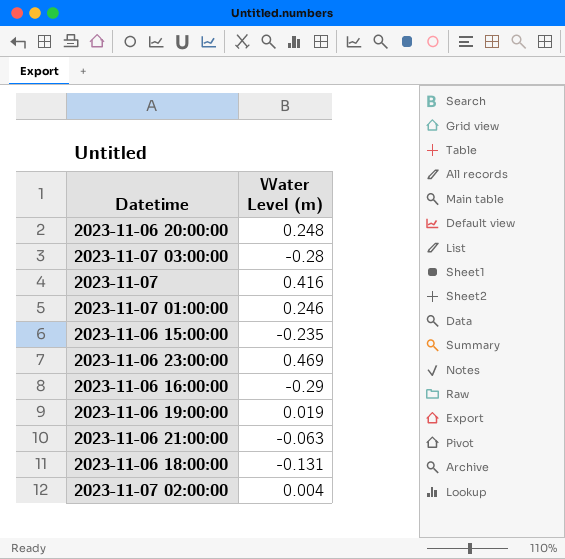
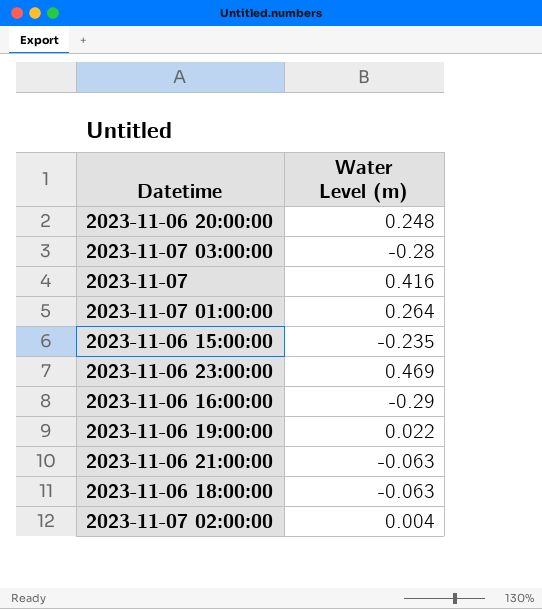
2023-11-07 01:00:00 | Water Level (m): 0.246 -> 0.264
2023-11-06 19:00:00 | Water Level (m): 0.019 -> 0.022
2023-11-06 18:00:00 | Water Level (m): -0.131 -> -0.063

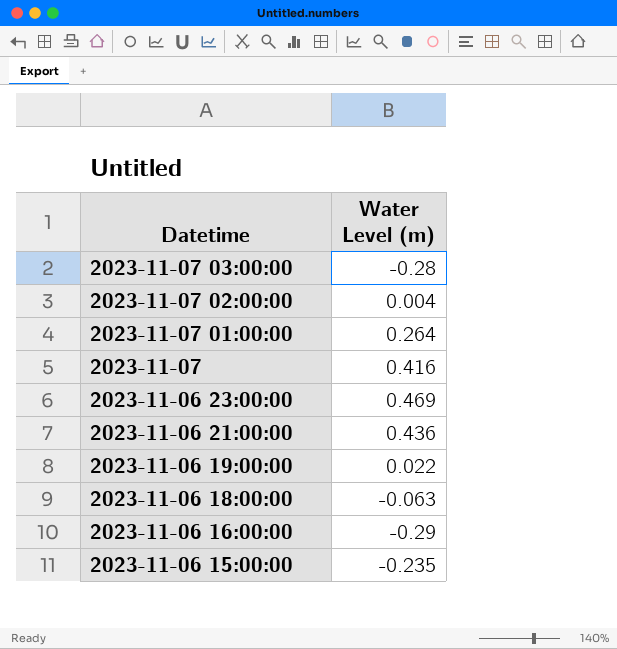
row order: none -> Datetime descending
row 2023-11-06 20:00:00: 0.248 -> none
2023-11-06 21:00:00 | Water Level (m): -0.063 -> 0.436

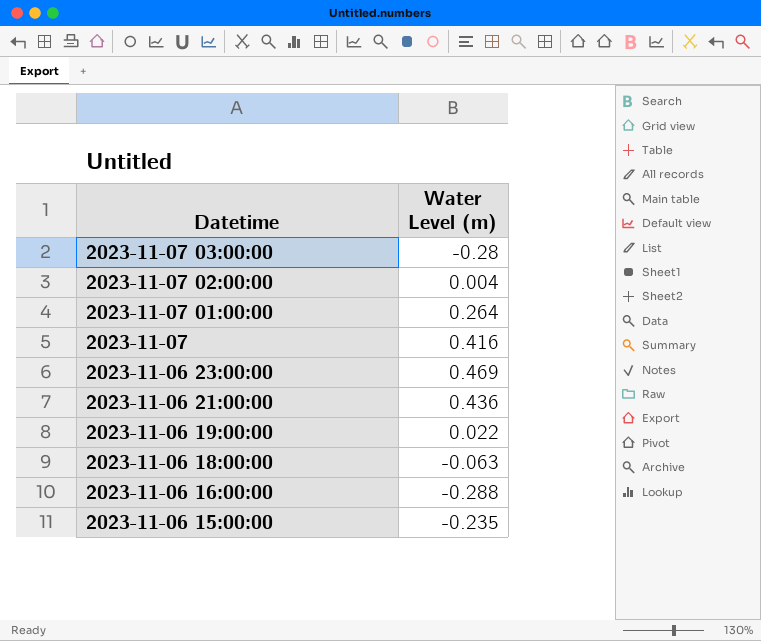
2023-11-06 16:00:00 | Water Level (m): -0.29 -> -0.288

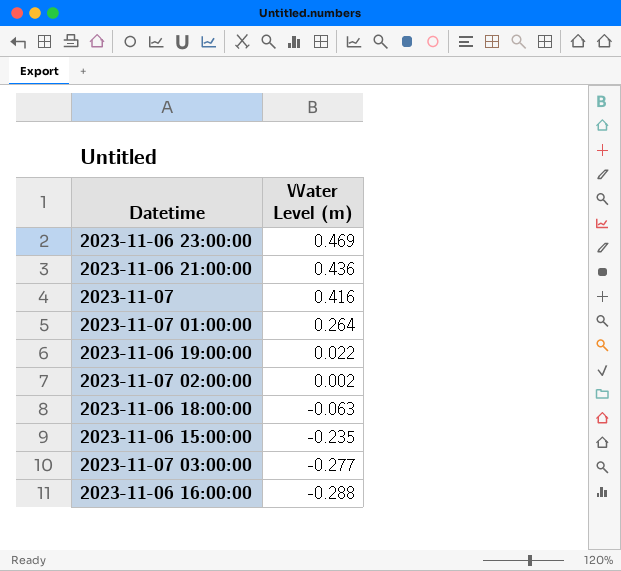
row order: Datetime descending -> Water Level (m) descending
2023-11-07 02:00:00 | Water Level (m): 0.004 -> 0.002
2023-11-07 03:00:00 | Water Level (m): -0.28 -> -0.277

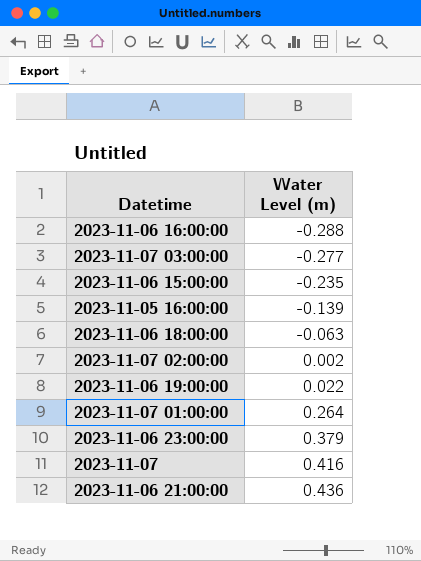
row order: Water Level (m) descending -> Water Level (m) ascending
row 2023-11-05 16:00:00: none -> -0.139
2023-11-06 23:00:00 | Water Level (m): 0.469 -> 0.379

